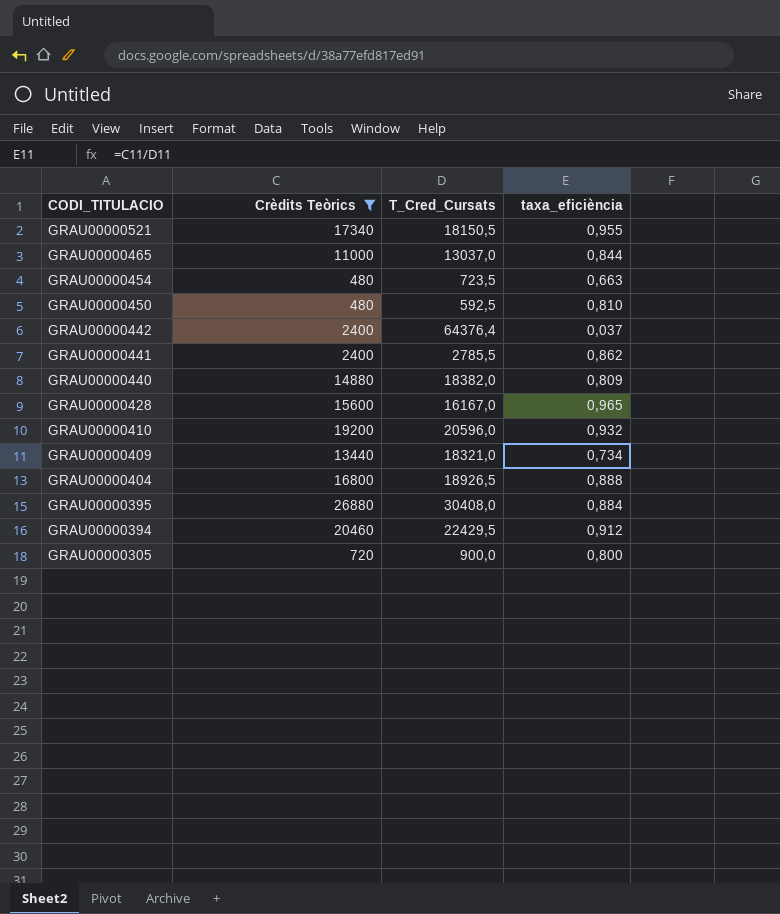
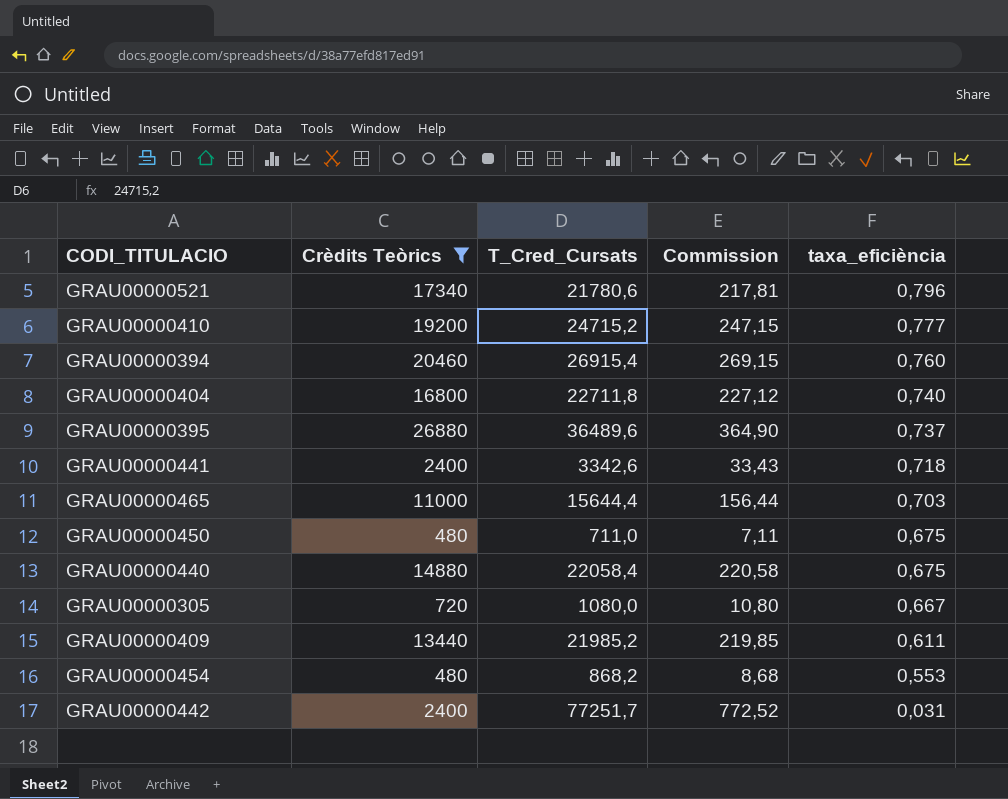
row order: CODI_TITULACIO descending -> taxa_eficiència descending
column Commission | formula: none -> [T_Cred_Cursats] * 0,01
row GRAU00000428: 15600 | 16167,0 | 0,965 -> none
GRAU00000521 | T_Cred_Cursats: 18150,5 -> 21780,6
GRAU00000521 | taxa_eficiència: 0,955 -> 0,796
GRAU00000410 | T_Cred_Cursats: 20596,0 -> 24715,2
GRAU00000410 | taxa_eficiència: 0,932 -> 0,777
GRAU00000394 | T_Cred_Cursats: 22429,5 -> 26915,4
GRAU00000394 | taxa_eficiència: 0,912 -> 0,760
GRAU00000404 | T_Cred_Cursats: 18926,5 -> 22711,8
GRAU00000404 | taxa_eficiència: 0,888 -> 0,740
GRAU00000395 | T_Cred_Cursats: 30408,0 -> 36489,6
GRAU00000395 | taxa_eficiència: 0,884 -> 0,737
GRAU00000441 | T_Cred_Cursats: 2785,5 -> 3342,6
GRAU00000441 | taxa_eficiència: 0,862 -> 0,718
GRAU00000465 | T_Cred_Cursats: 13037,0 -> 15644,4
GRAU00000465 | taxa_eficiència: 0,844 -> 0,703
GRAU00000450 | T_Cred_Cursats: 592,5 -> 711,0
GRAU00000450 | taxa_eficiència: 0,810 -> 0,675
GRAU00000440 | T_Cred_Cursats: 18382,0 -> 22058,4
GRAU00000440 | taxa_eficiència: 0,809 -> 0,675
GRAU00000305 | T_Cred_Cursats: 900,0 -> 1080,0
GRAU00000305 | taxa_eficiència: 0,800 -> 0,667
GRAU00000409 | T_Cred_Cursats: 18321,0 -> 21985,2
GRAU00000409 | taxa_eficiència: 0,734 -> 0,611
GRAU00000454 | T_Cred_Cursats: 723,5 -> 868,2
GRAU00000454 | taxa_eficiència: 0,663 -> 0,553
GRAU00000442 | T_Cred_Cursats: 64376,4 -> 77251,7
GRAU00000442 | taxa_eficiència: 0,037 -> 0,031

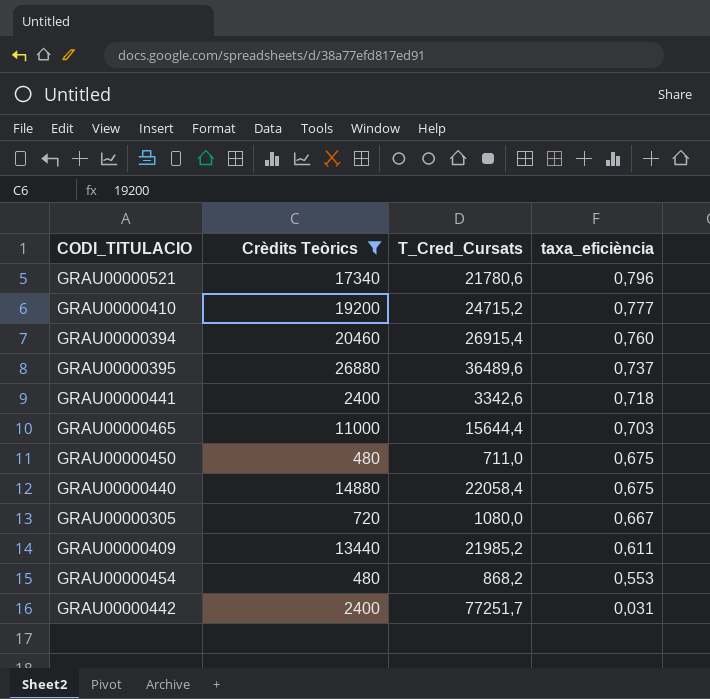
column Commission | formula: [T_Cred_Cursats] * 0,01 -> none
row GRAU00000404: 16800 | 22711,8 | 227,12 | 0,740 -> none

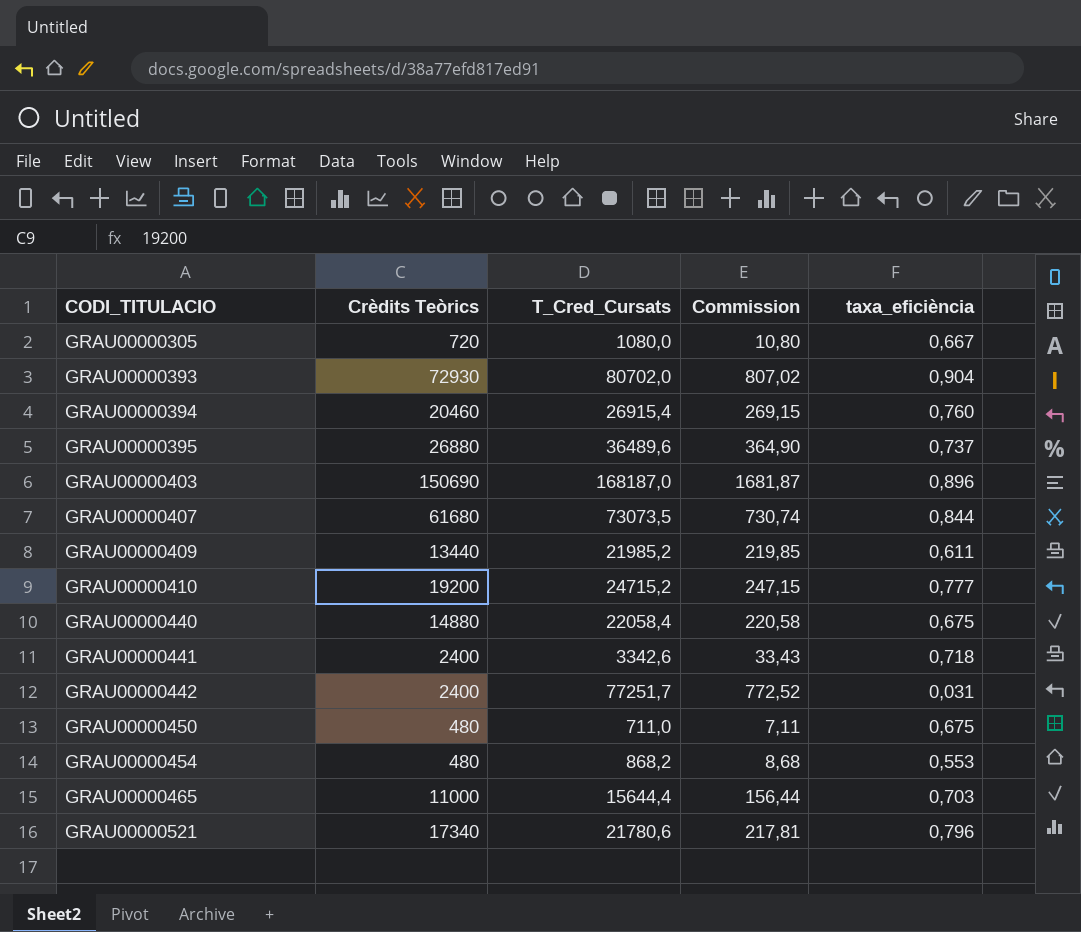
filter: Crèdits Teòrics <= 26880 -> none
row order: taxa_eficiència descending -> CODI_TITULACIO ascending
column Commission | formula: none -> [T_Cred_Cursats] * 0,01

